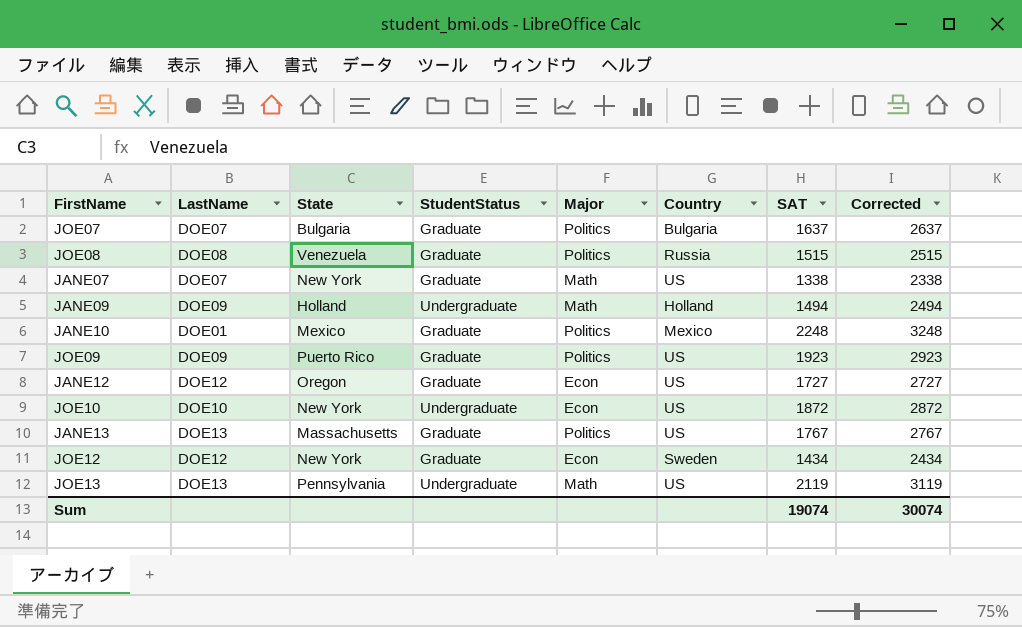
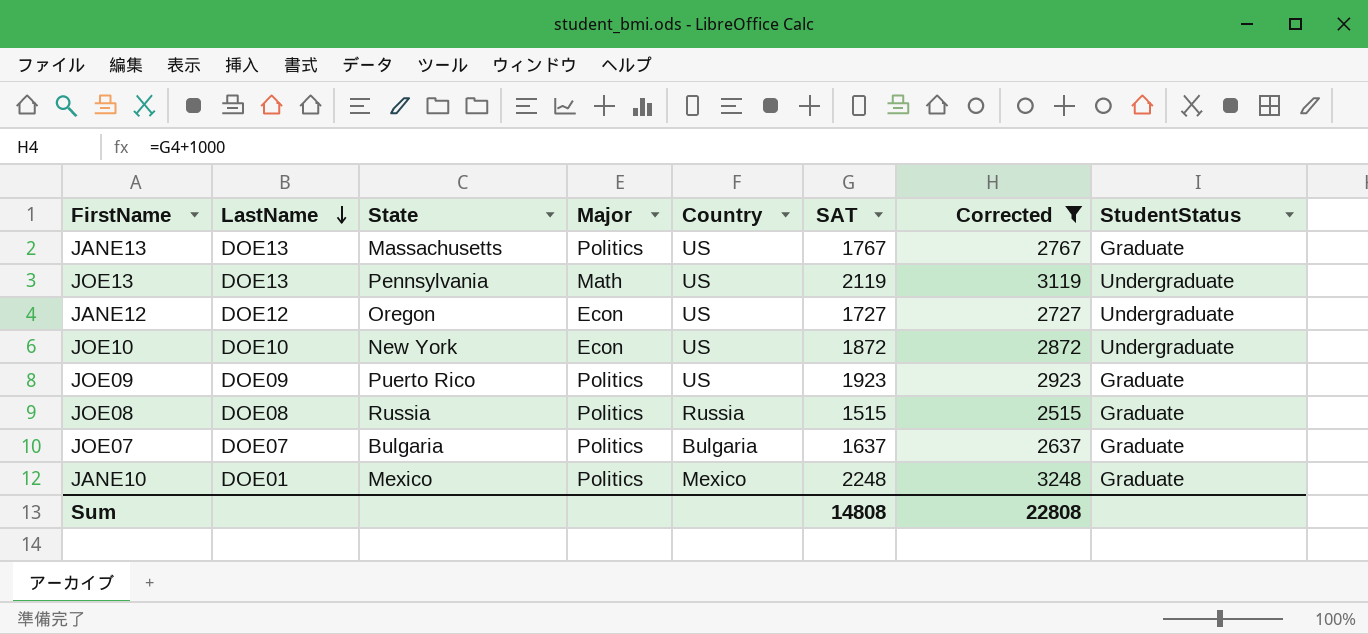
filter: none -> Corrected >= 2515
row order: none -> LastName descending
column StudentStatus | position: 4 -> 8
JANE12 | StudentStatus: Graduate -> Undergraduate
JOE08 | State: Venezuela -> Russia
Sum | SAT: 19074 -> 14808
Sum | Corrected: 30074 -> 22808

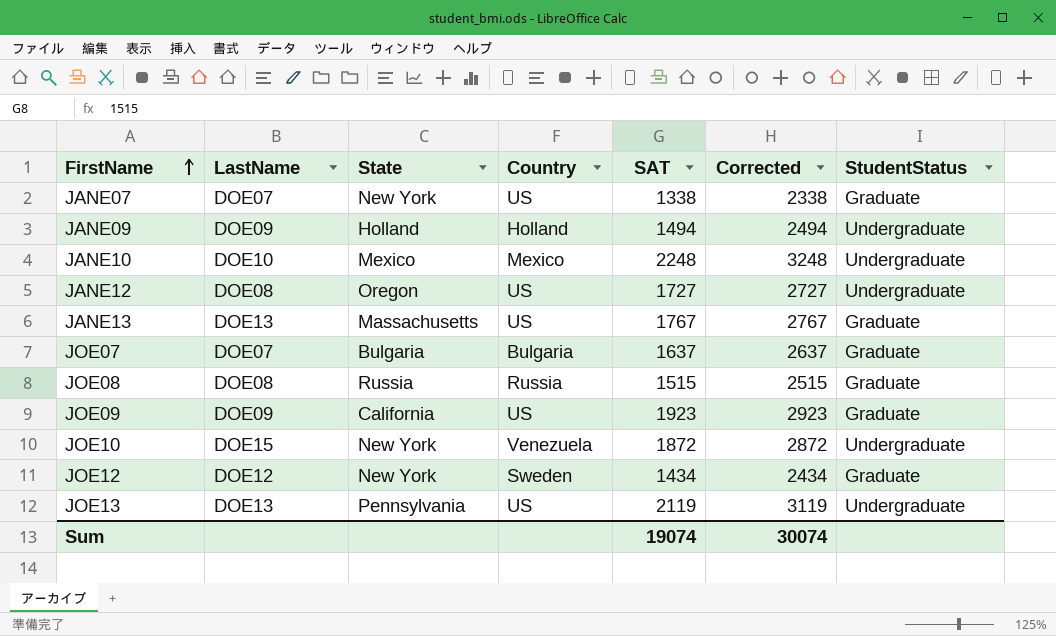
filter: Corrected >= 2515 -> none
row order: LastName descending -> FirstName ascending
column Major | position: 4 -> none
JANE10 | LastName: DOE01 -> DOE10
JANE10 | StudentStatus: Graduate -> Undergraduate
JANE12 | LastName: DOE12 -> DOE08
JOE09 | State: Puerto Rico -> California
JOE10 | LastName: DOE10 -> DOE15
JOE10 | Country: US -> Venezuela
Sum | SAT: 14808 -> 19074
Sum | Corrected: 22808 -> 30074

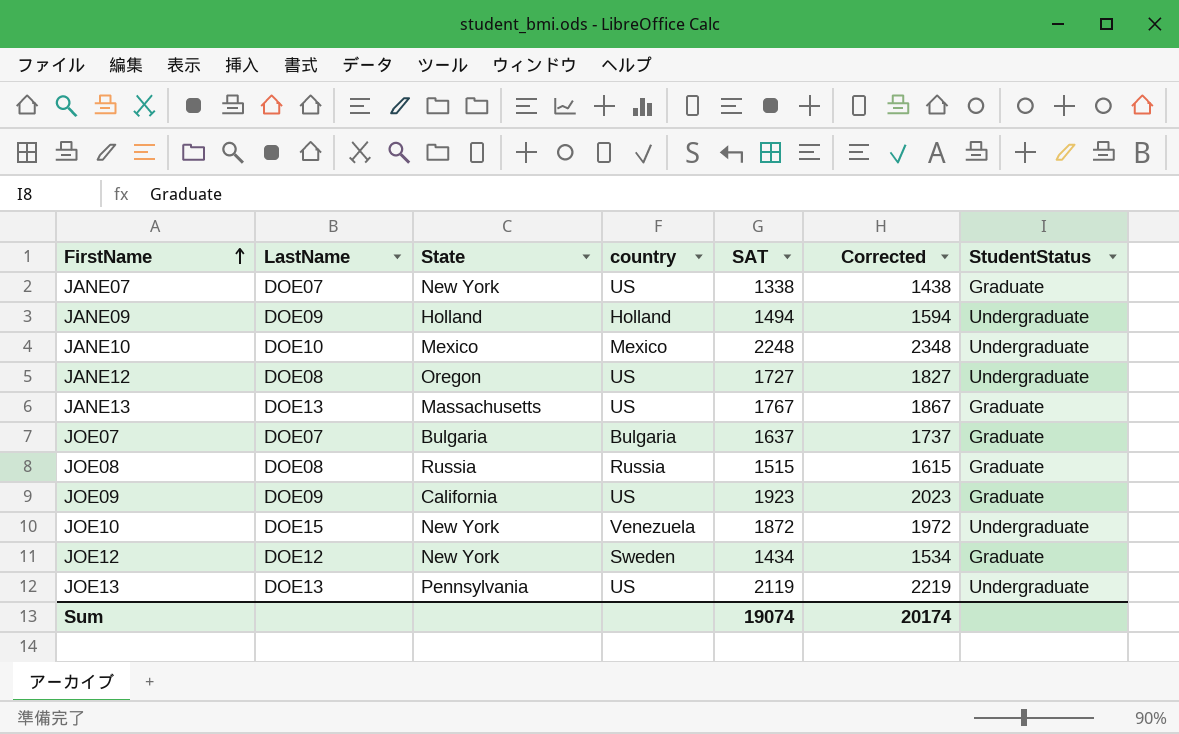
column name: Country -> country
column Corrected | formula: [SAT] + 1000 -> [SAT] + 100
Sum | Corrected: 30074 -> 20174

